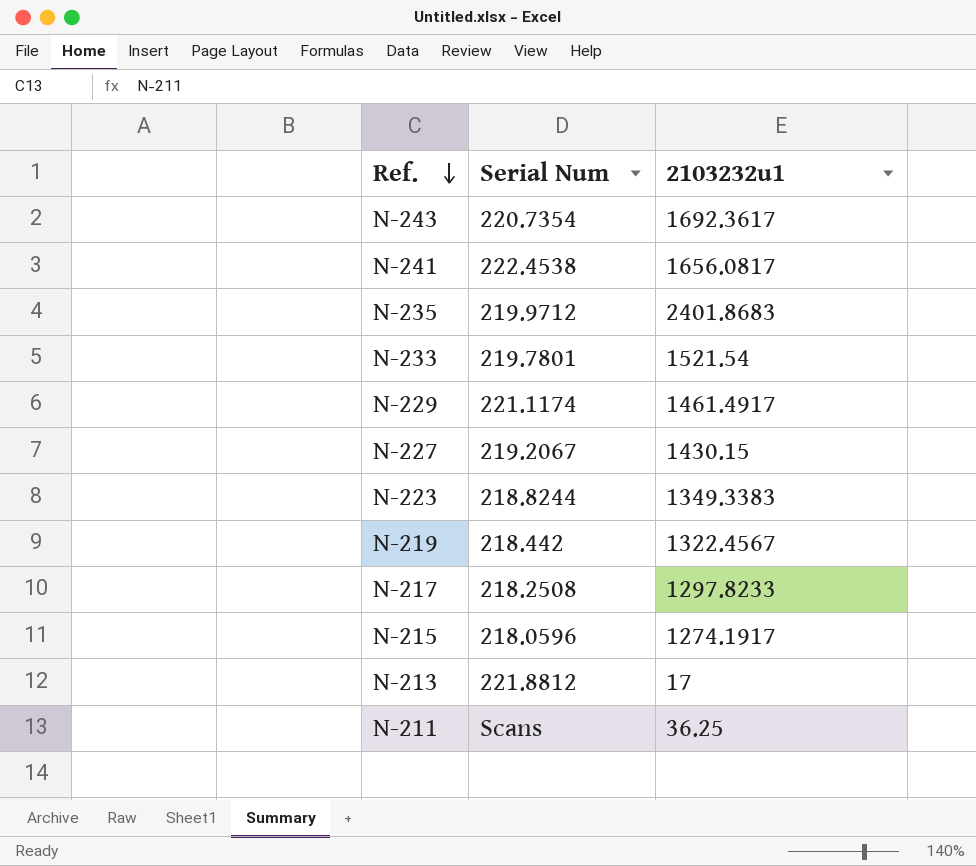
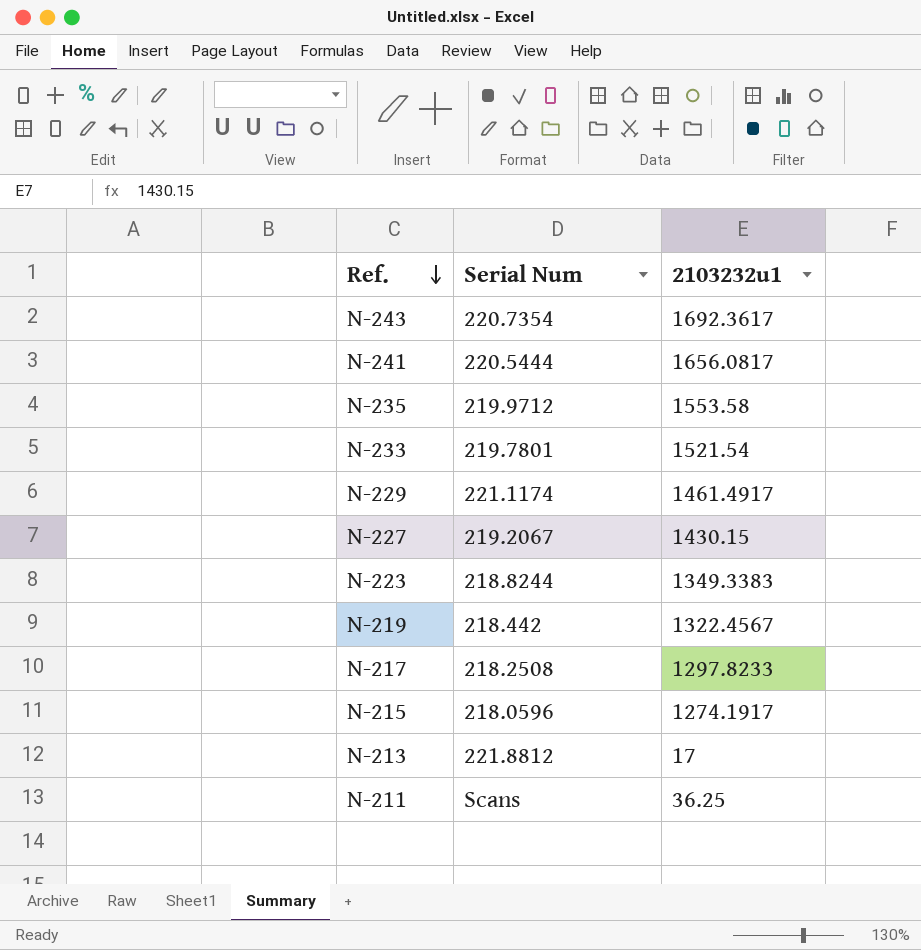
N-241 | Serial Num: 222.4538 -> 220.5444
N-235 | 2103232u1: 2401.8683 -> 1553.58

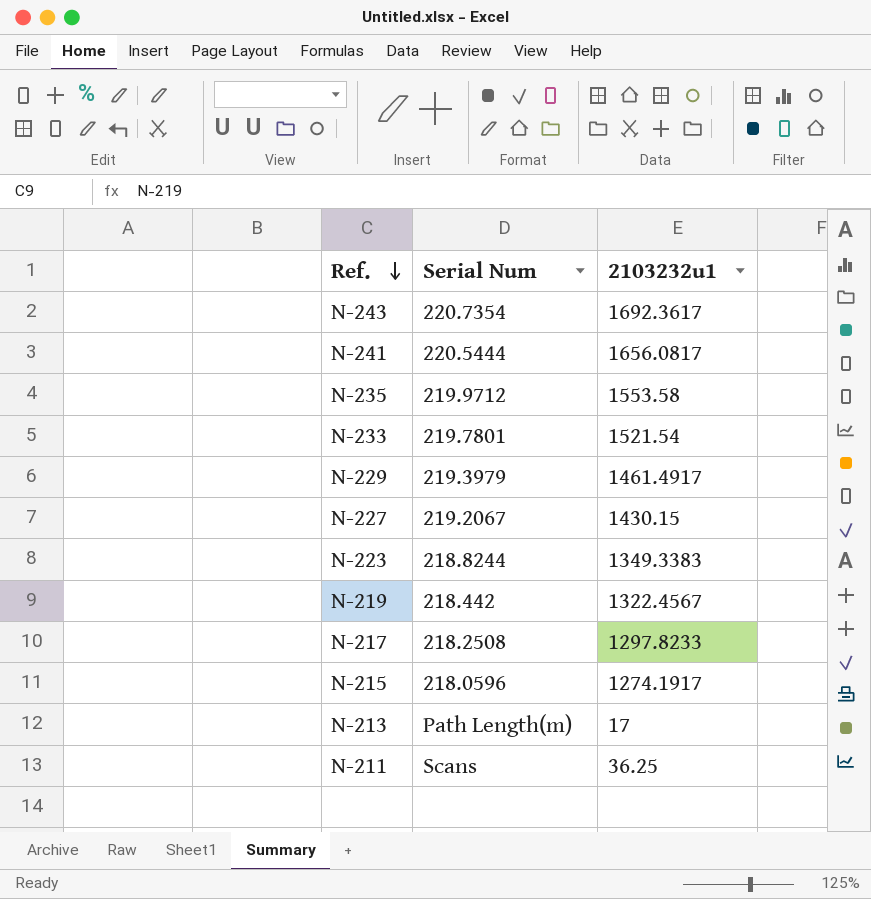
N-229 | Serial Num: 221.1174 -> 219.3979
N-213 | Serial Num: 221.8812 -> Path Length(m)

